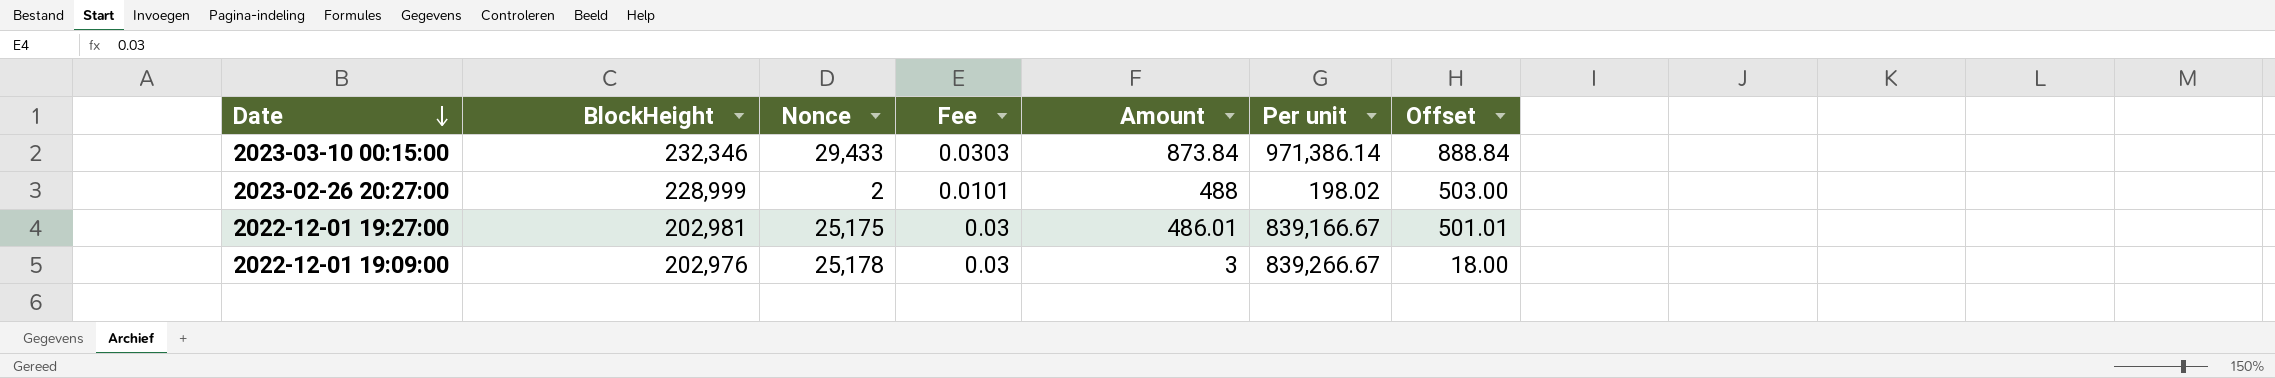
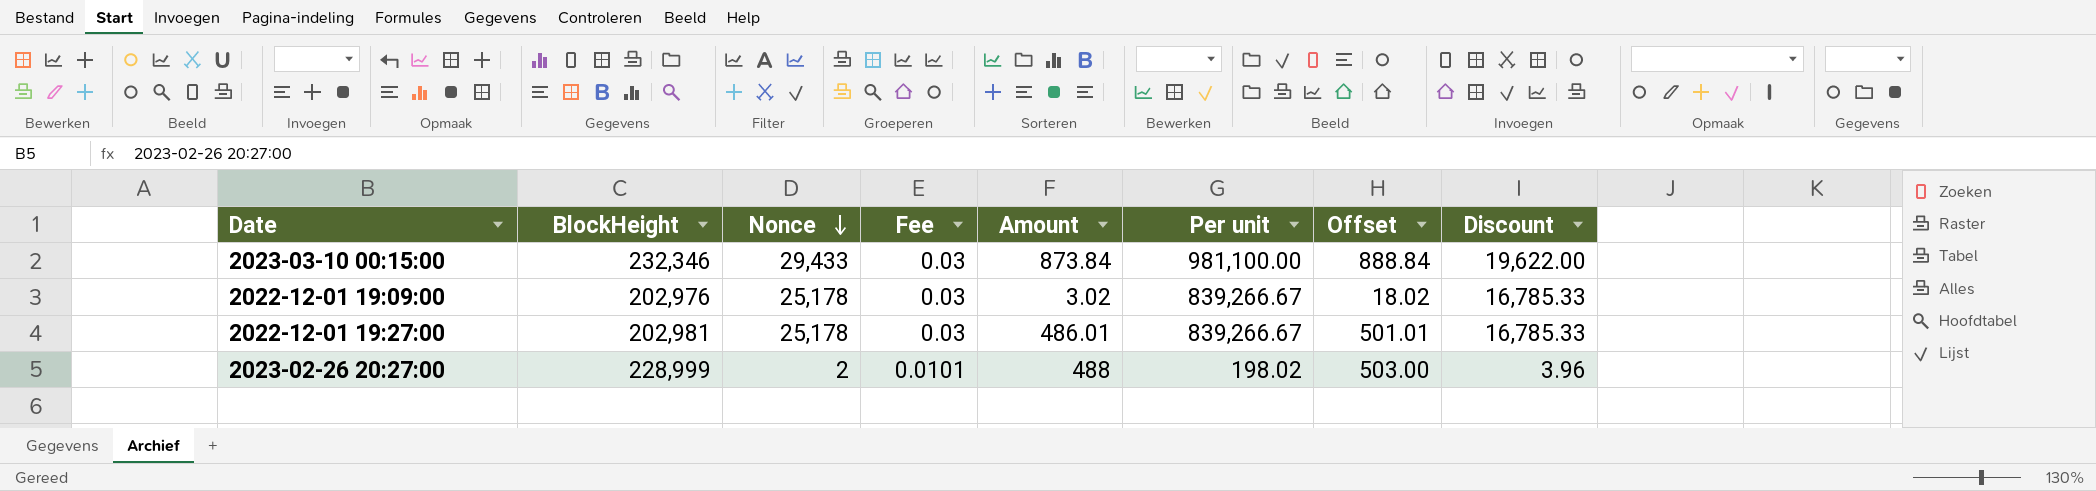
row order: Date descending -> Nonce descending
column Discount | formula: none -> [Per unit] * 0.02
2023-03-10 00:15:00 | Fee: 0.0303 -> 0.03
2023-03-10 00:15:00 | Per unit: 971,386.14 -> 981,100.00
2022-12-01 19:09:00 | Amount: 3 -> 3.02
2022-12-01 19:09:00 | Offset: 18.00 -> 18.02
2022-12-01 19:27:00 | Nonce: 25,175 -> 25,178
2022-12-01 19:27:00 | Per unit: 839,166.67 -> 839,266.67

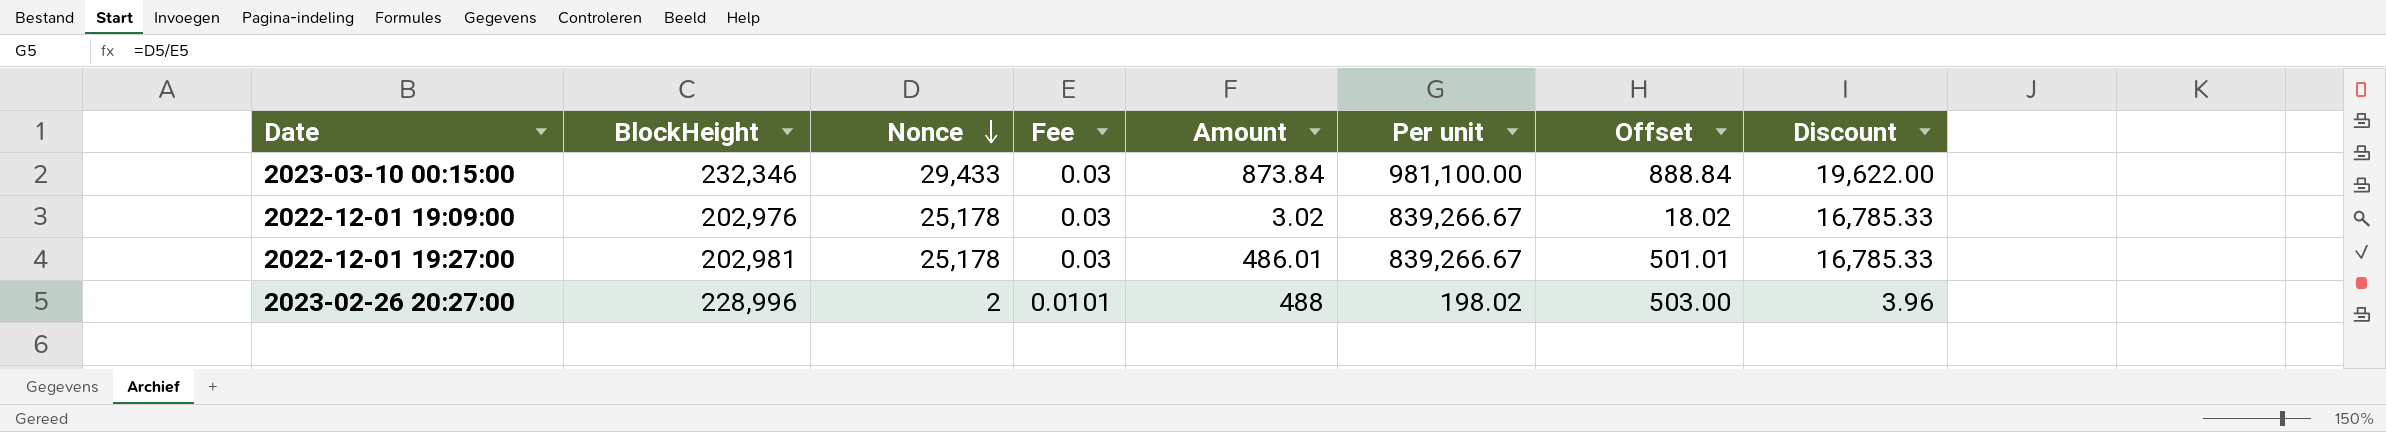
2023-02-26 20:27:00 | BlockHeight: 228,999 -> 228,996

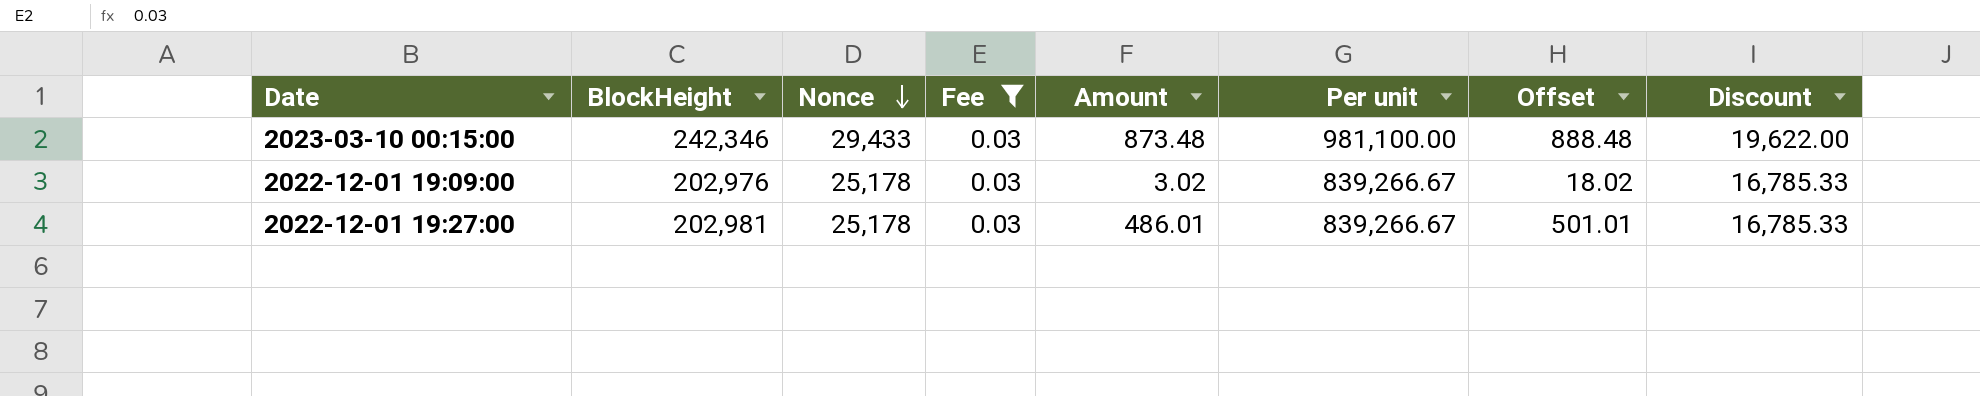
filter: none -> Fee = 0.03
2023-03-10 00:15:00 | BlockHeight: 232,346 -> 242,346
2023-03-10 00:15:00 | Amount: 873.84 -> 873.48
2023-03-10 00:15:00 | Offset: 888.84 -> 888.48

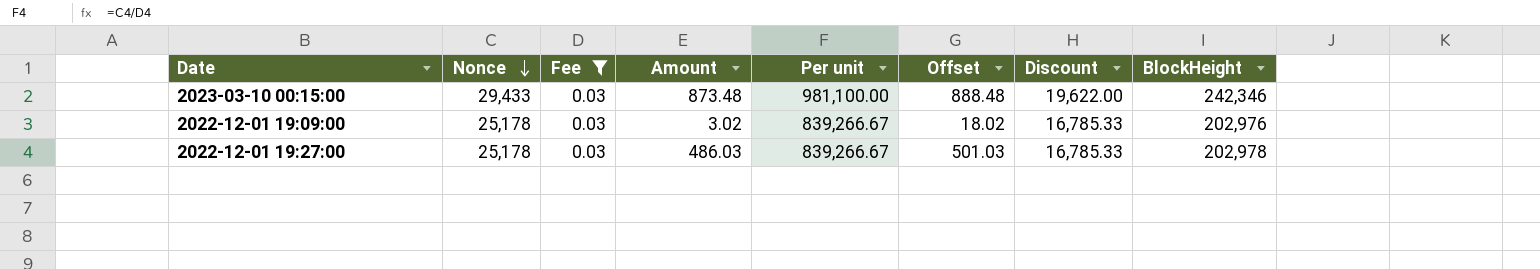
column BlockHeight | position: 2 -> 8
2022-12-01 19:27:00 | Amount: 486.01 -> 486.03
2022-12-01 19:27:00 | Offset: 501.01 -> 501.03
2022-12-01 19:27:00 | BlockHeight: 202,981 -> 202,978

